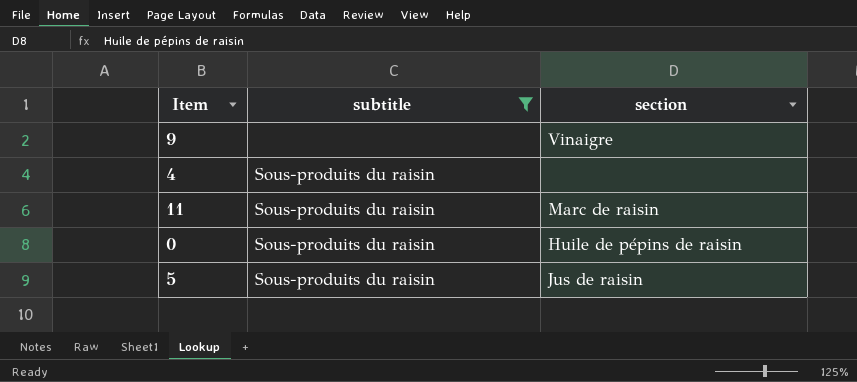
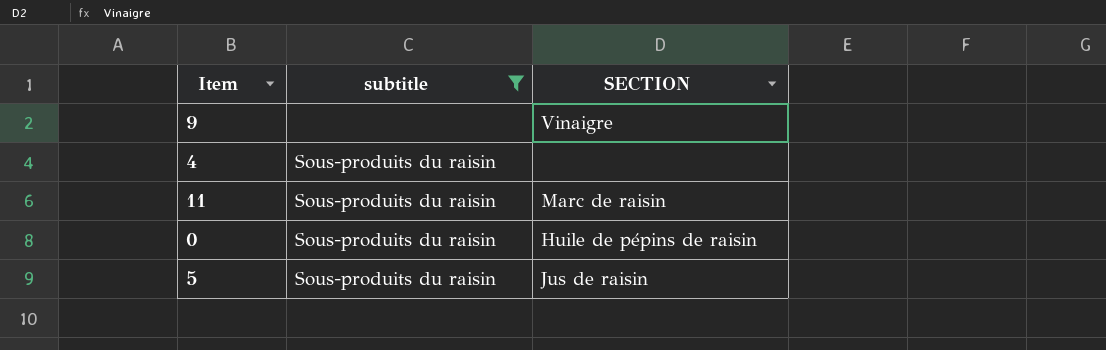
column name: section -> SECTION

